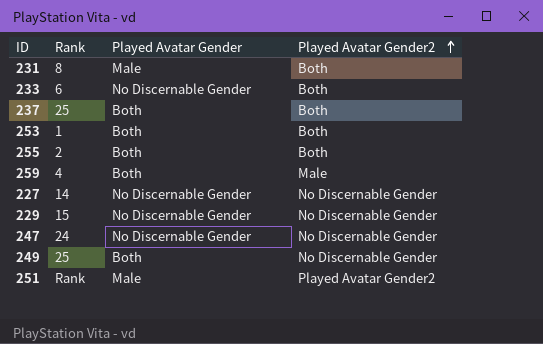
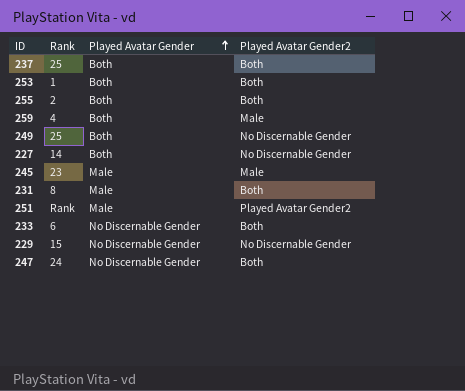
row order: Played Avatar Gender2 ascending -> Played Avatar Gender ascending
227 | Played Avatar Gender: No Discernable Gender -> Both
row 245: none -> 23 | Male | Male
247 | Played Avatar Gender2: No Discernable Gender -> Both

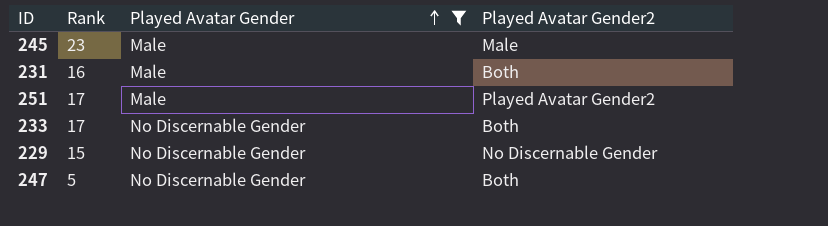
filter: none -> Played Avatar Gender != Both
231 | Rank: 8 -> 16
251 | Rank: Rank -> 17
233 | Rank: 6 -> 17
247 | Rank: 24 -> 5

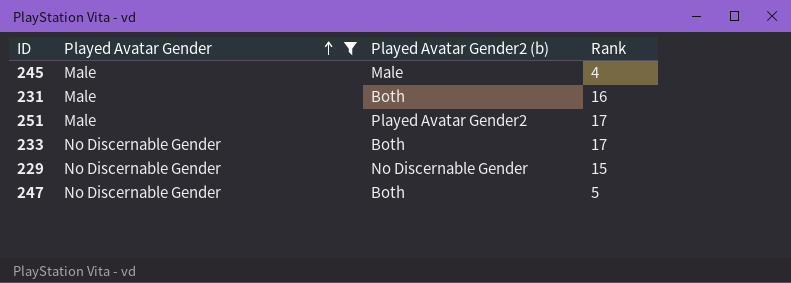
column name: Played Avatar Gender2 -> Played Avatar Gender2 (b)
column Rank | position: 2 -> 4
245 | Rank: 23 -> 4

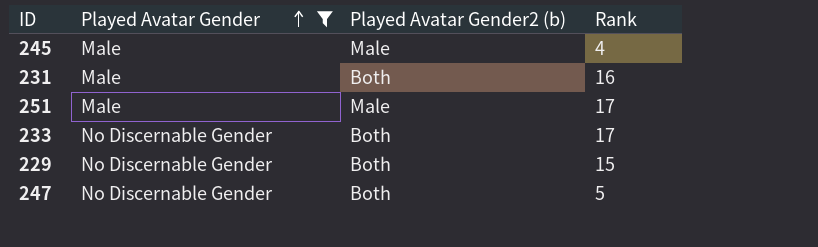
251 | Played Avatar Gender2 (b): Played Avatar Gender2 -> Male
229 | Played Avatar Gender2 (b): No Discernable Gender -> Both

